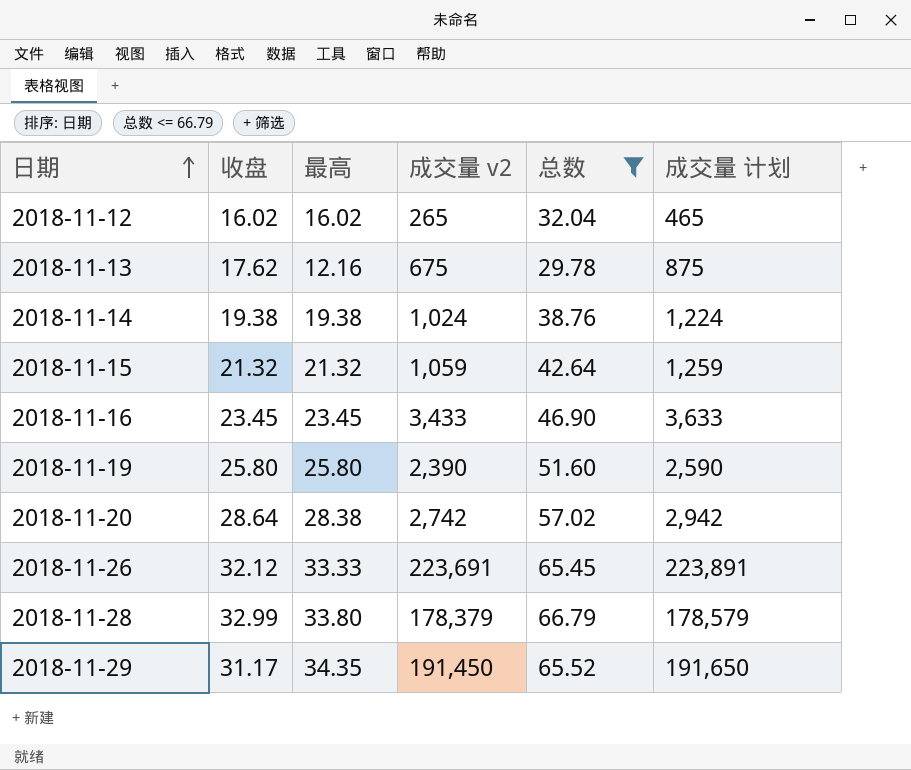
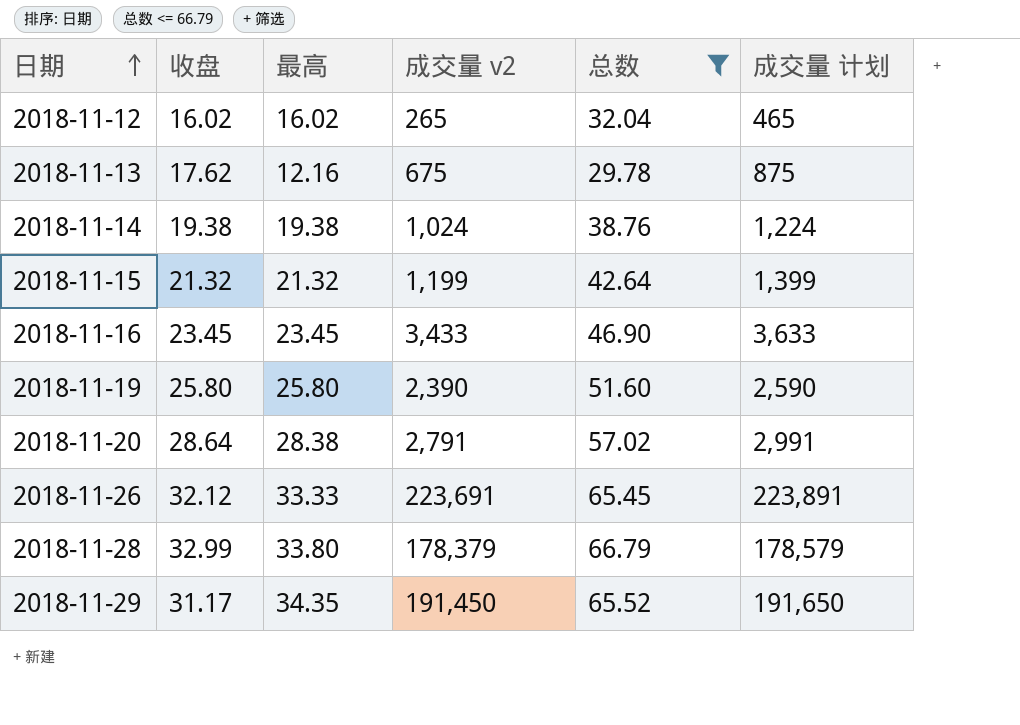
2018-11-15 | 成交量 v2: 1,059 -> 1,199
2018-11-15 | 成交量 计划: 1,259 -> 1,399
2018-11-20 | 成交量 v2: 2,742 -> 2,791
2018-11-20 | 成交量 计划: 2,942 -> 2,991

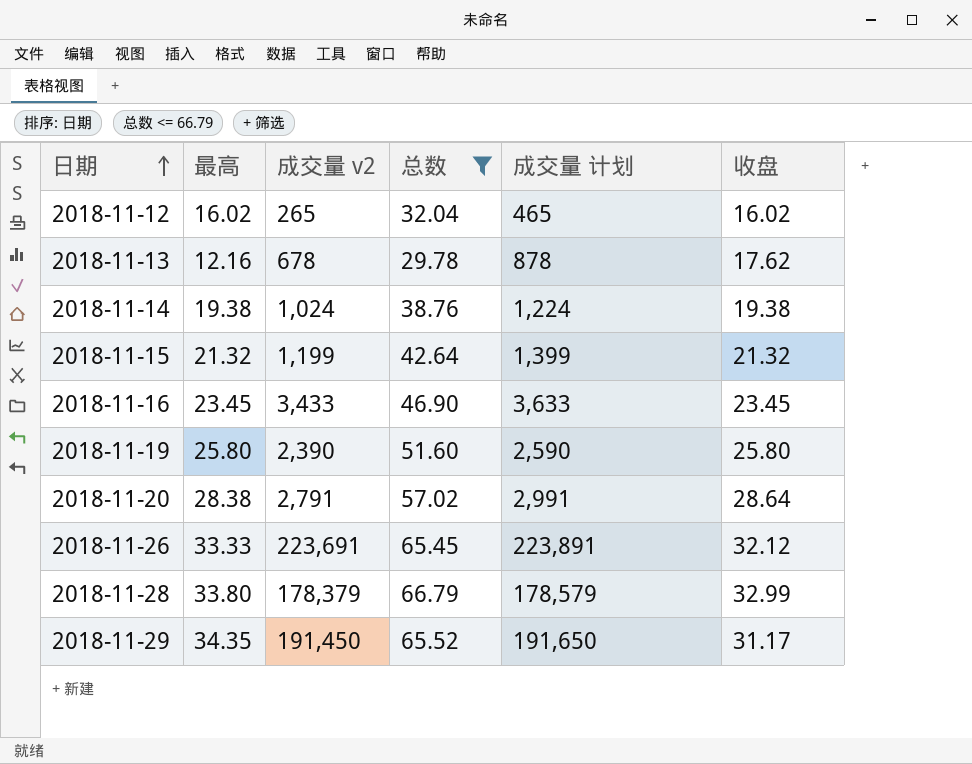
column 收盘 | position: 2 -> 6
2018-11-13 | 成交量 v2: 675 -> 678
2018-11-13 | 成交量 计划: 875 -> 878

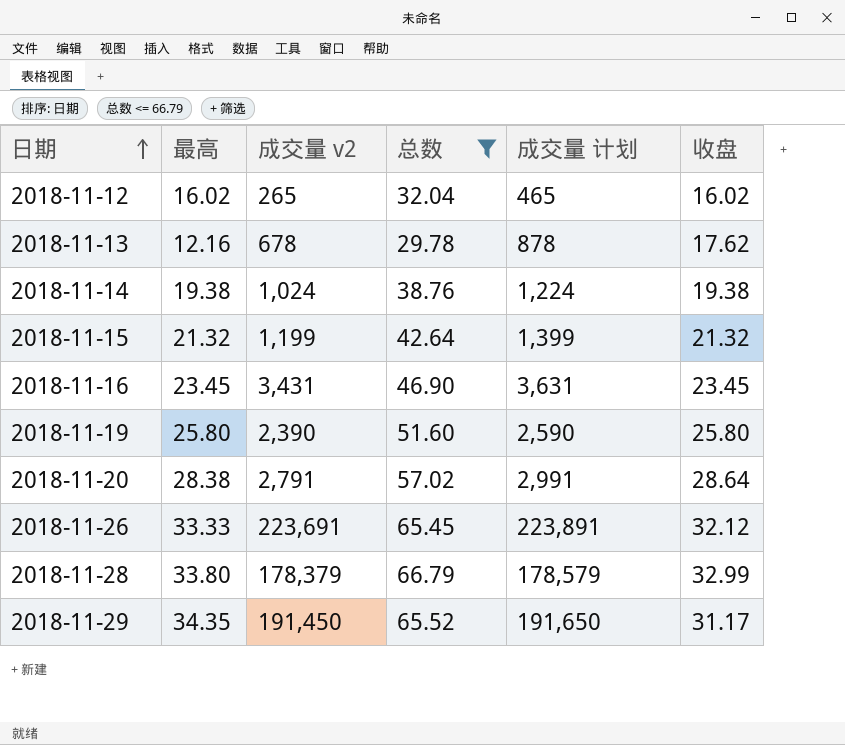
2018-11-16 | 成交量 v2: 3,433 -> 3,431
2018-11-16 | 成交量 计划: 3,633 -> 3,631

